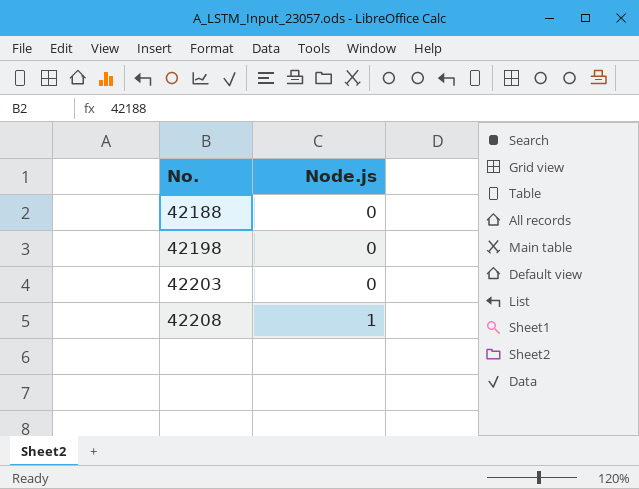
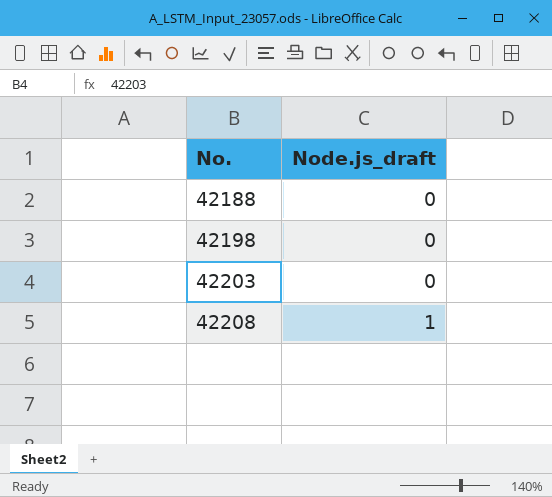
column name: Node.js -> Node.js_draft

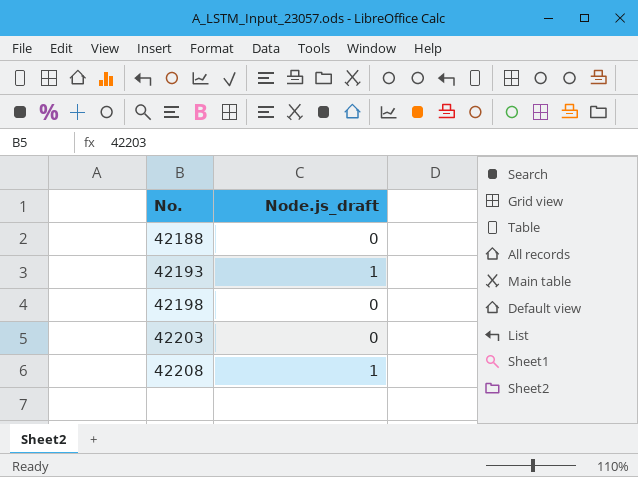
row 42193: none -> 1

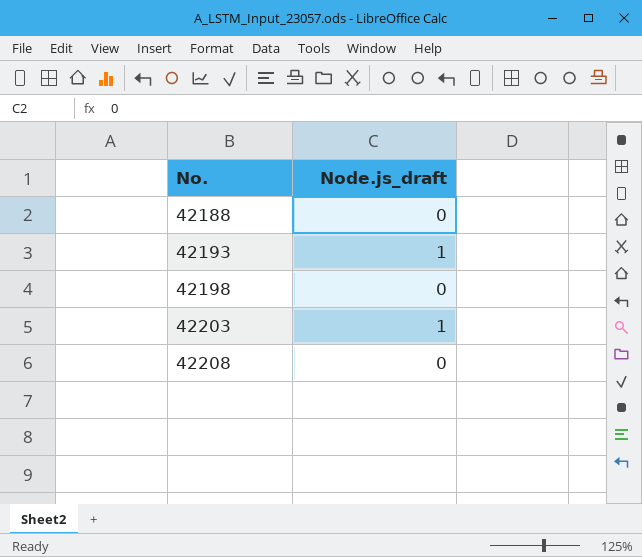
42203 | Node.js_draft: 0 -> 1
42208 | Node.js_draft: 1 -> 0

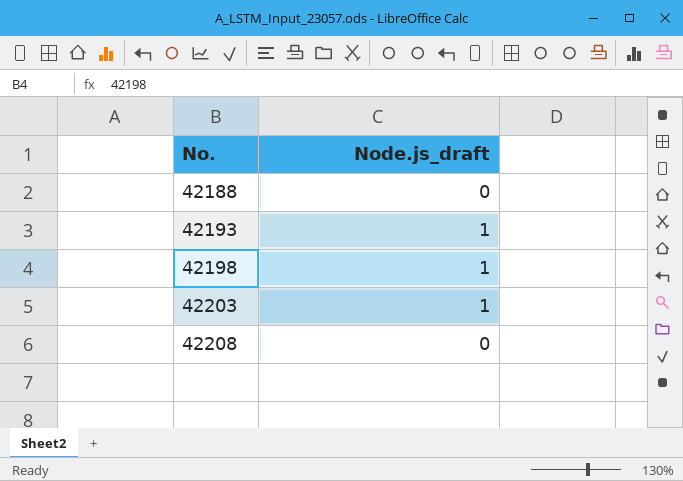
42198 | Node.js_draft: 0 -> 1

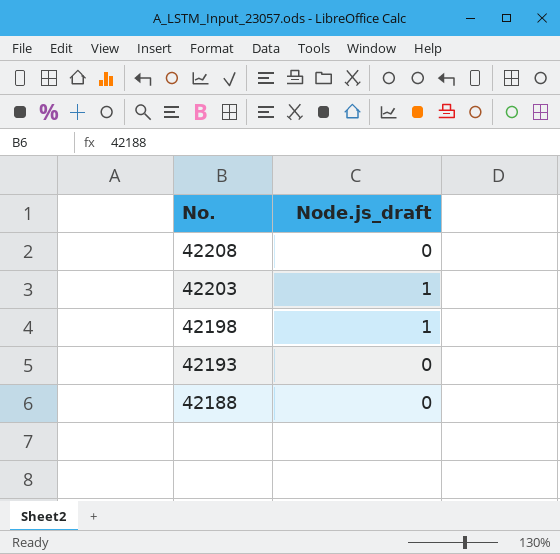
row order: No. ascending -> No. descending
42193 | Node.js_draft: 1 -> 0

